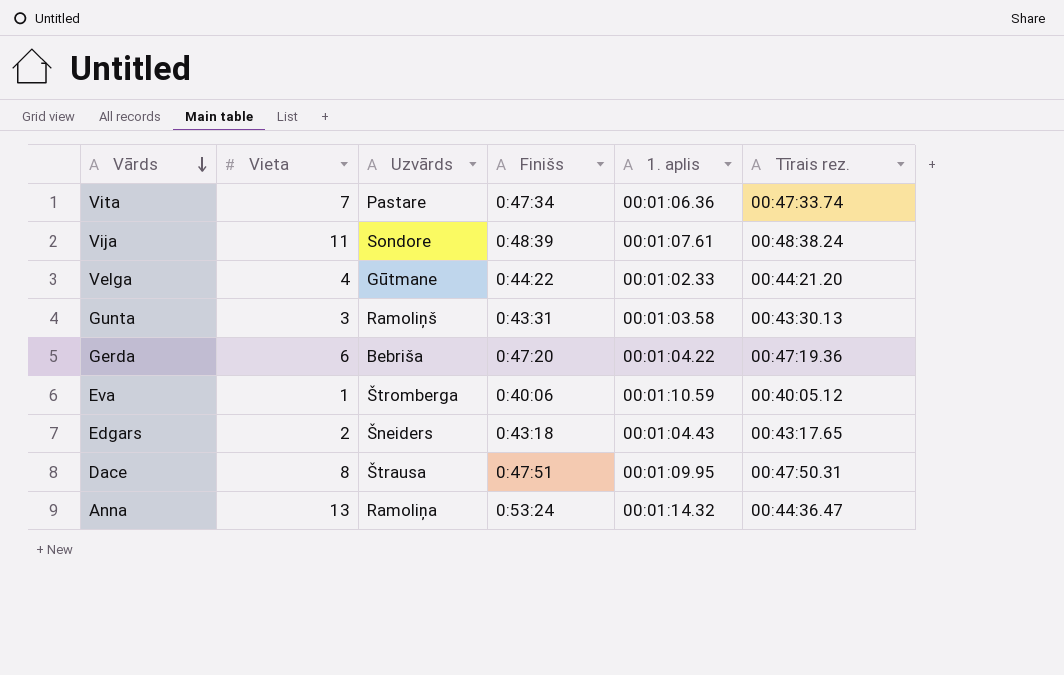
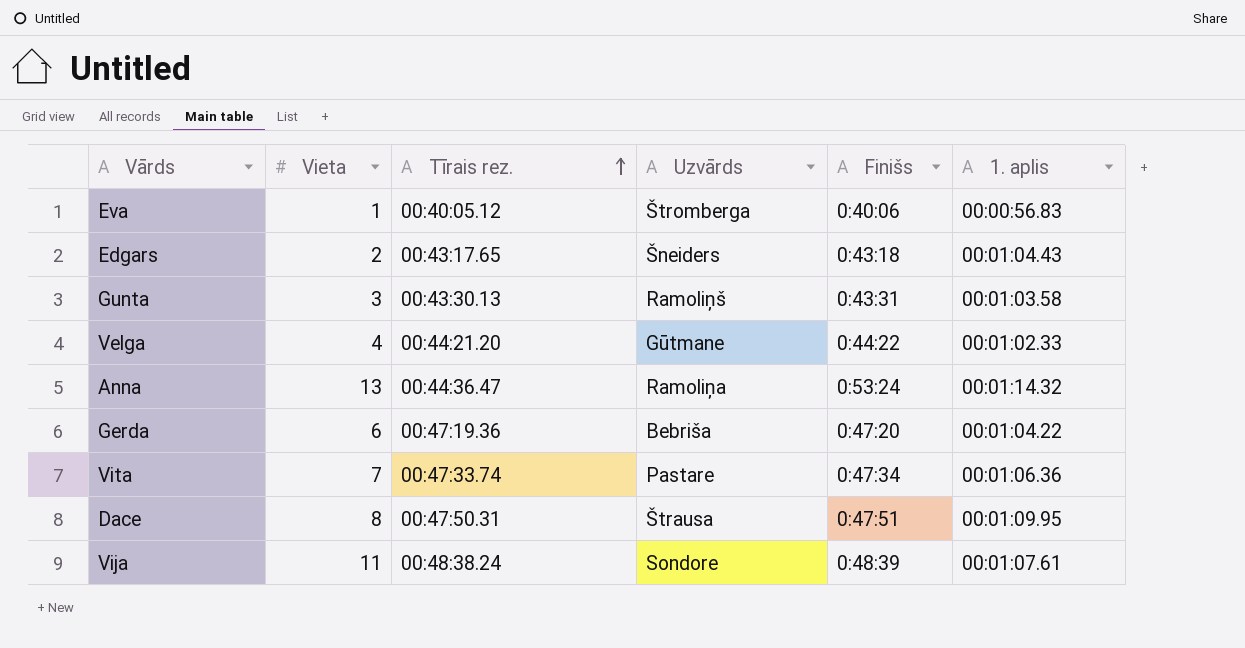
row order: Vārds descending -> Tīrais rez. ascending
column Tīrais rez. | position: 6 -> 3
Eva | 1. aplis: 00:01:10.59 -> 00:00:56.83

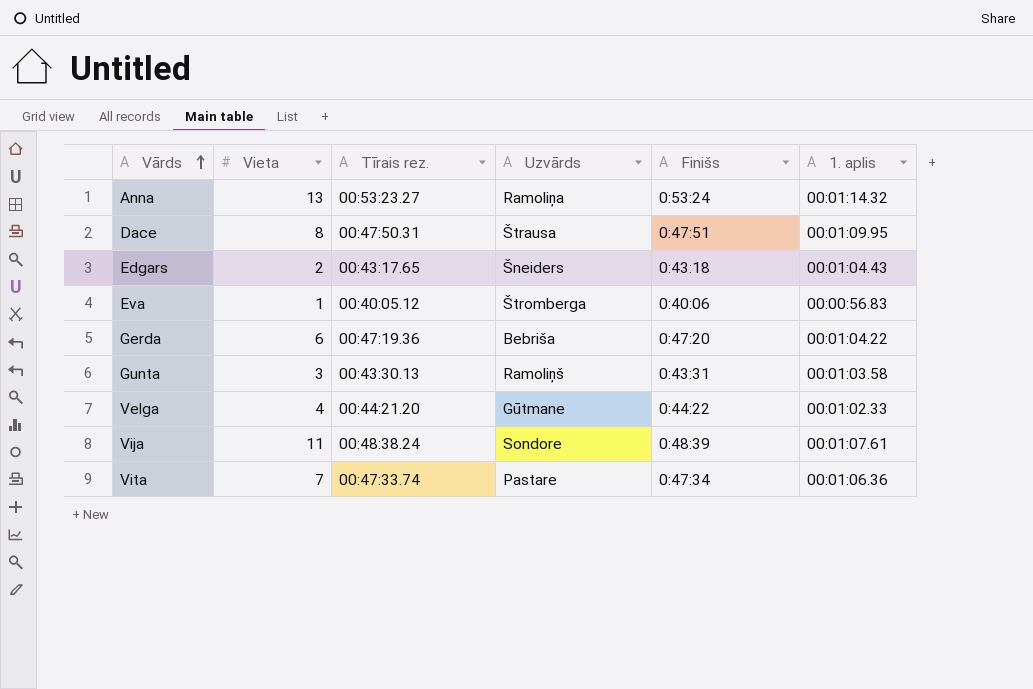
row order: Tīrais rez. ascending -> Vārds ascending
Anna | Tīrais rez.: 00:44:36.47 -> 00:53:23.27

